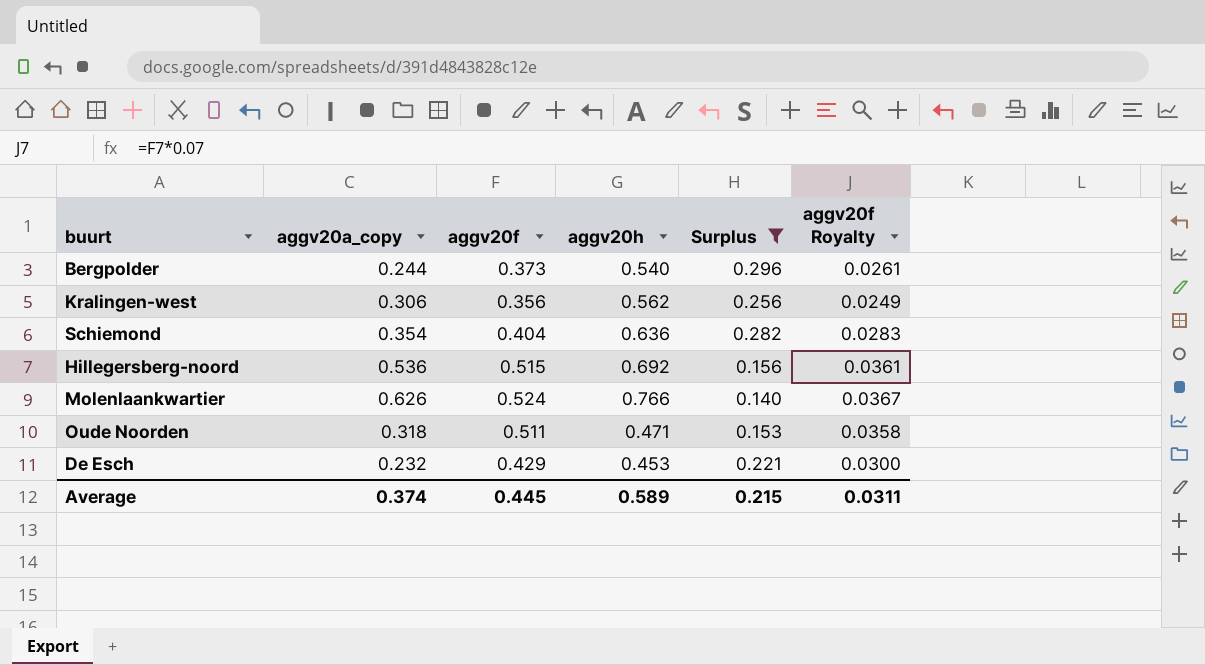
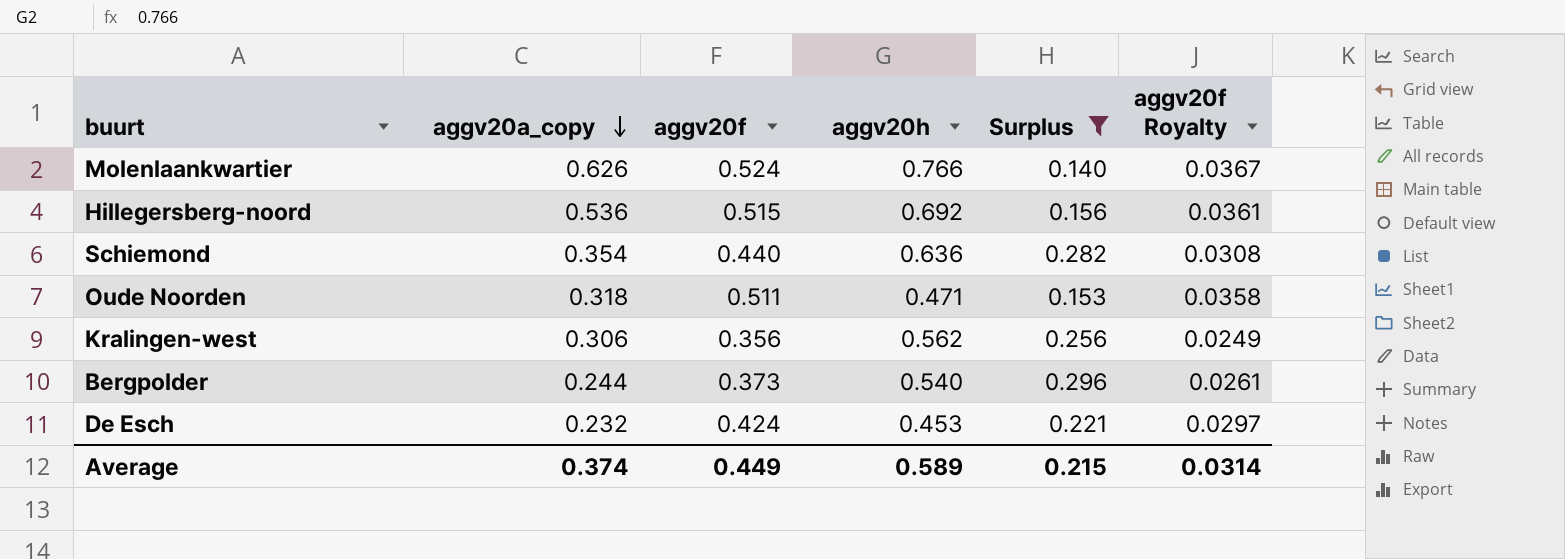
row order: none -> aggv20a_copy descending
Schiemond | aggv20f: 0.404 -> 0.440
Schiemond | aggv20f Royalty: 0.0283 -> 0.0308
De Esch | aggv20f: 0.429 -> 0.424
De Esch | aggv20f Royalty: 0.0300 -> 0.0297
Average | aggv20f: 0.445 -> 0.449
Average | aggv20f Royalty: 0.0311 -> 0.0314

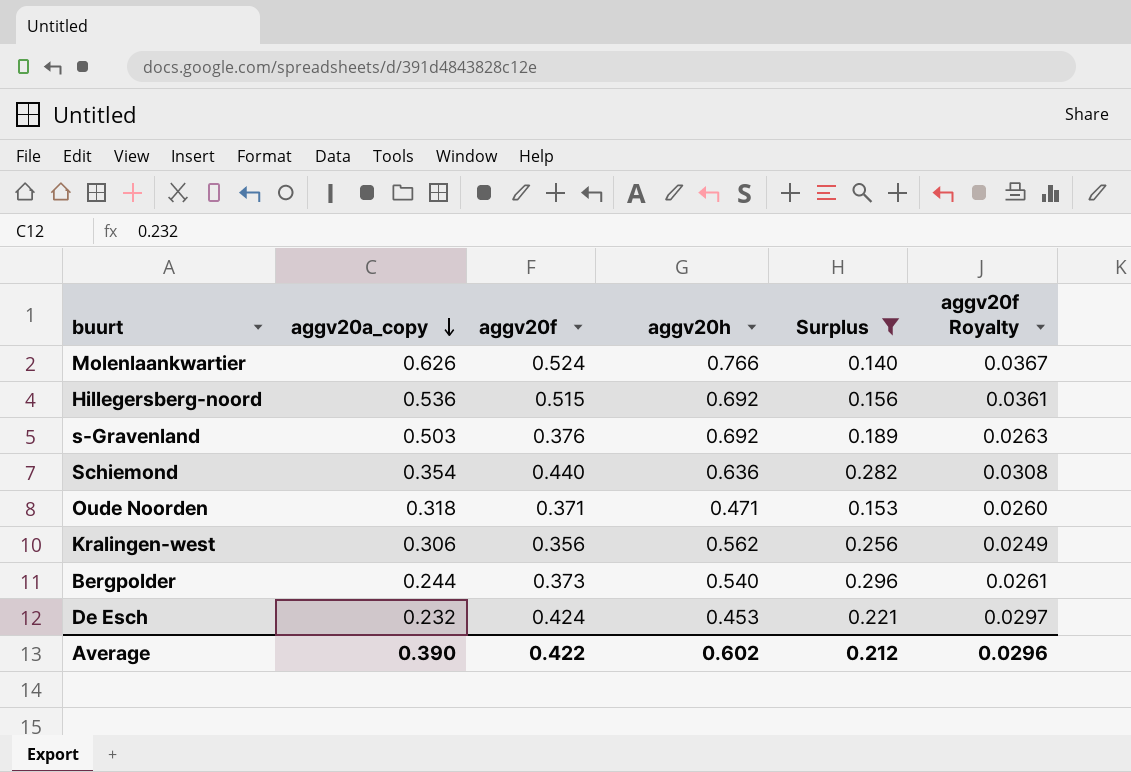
row s-Gravenland: none -> 0.503 | 0.376 | 0.692 | 0.189 | 0.0263
Oude Noorden | aggv20f: 0.511 -> 0.371
Oude Noorden | aggv20f Royalty: 0.0358 -> 0.0260
Average | aggv20a_copy: 0.374 -> 0.390
Average | aggv20f: 0.449 -> 0.422
Average | aggv20h: 0.589 -> 0.602
Average | Surplus: 0.215 -> 0.212
Average | aggv20f Royalty: 0.0314 -> 0.0296

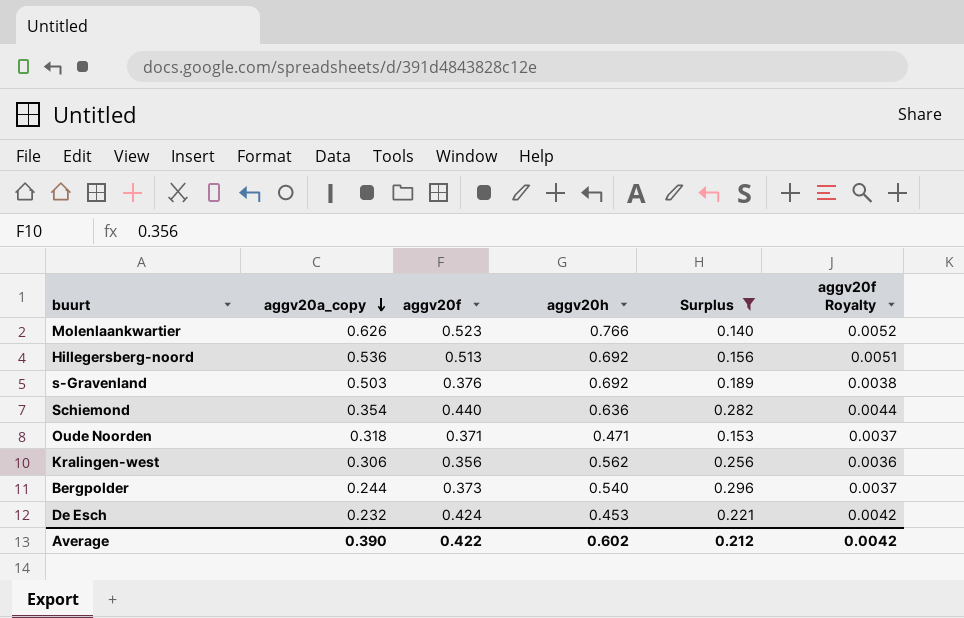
column aggv20f Royalty | formula: [aggv20f] * 0.07 -> [aggv20f] * 0.01
Molenlaankwartier | aggv20f: 0.524 -> 0.523
Hillegersberg-noord | aggv20f: 0.515 -> 0.513
Average | aggv20f Royalty: 0.0296 -> 0.0042

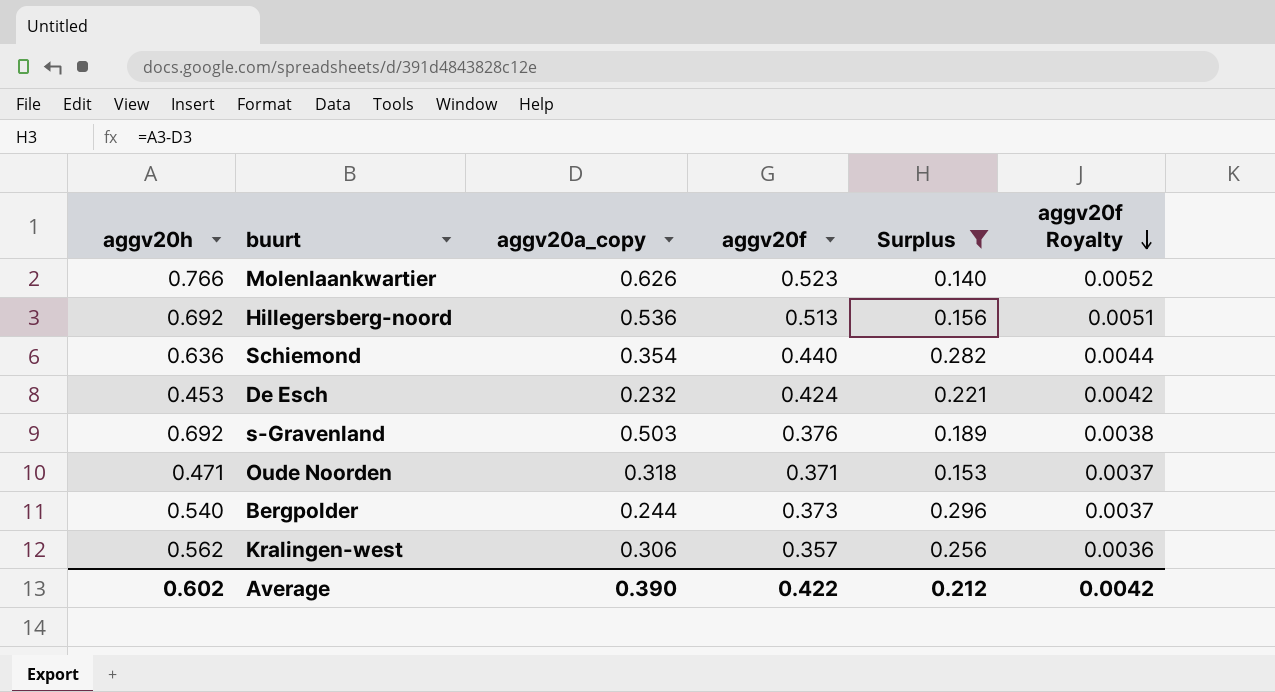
row order: aggv20a_copy descending -> aggv20f Royalty descending
column aggv20h | position: 4 -> 1
Kralingen-west | aggv20f: 0.356 -> 0.357

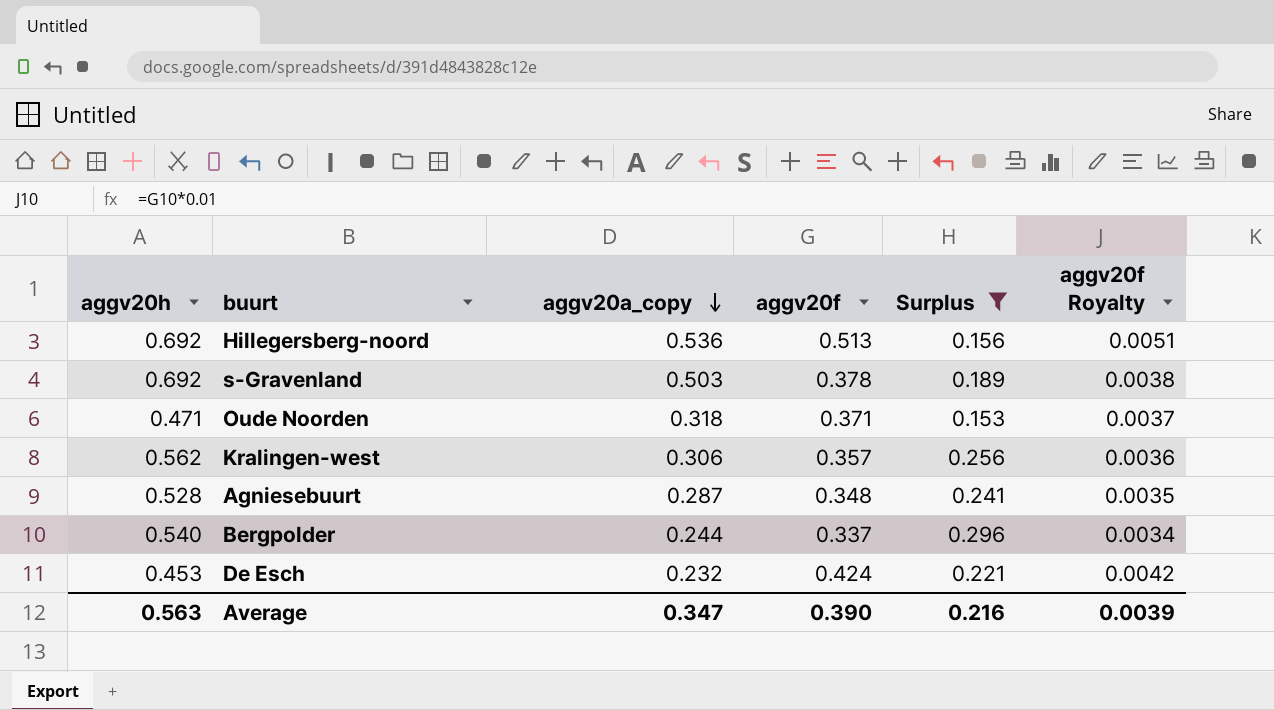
row order: aggv20f Royalty descending -> aggv20a_copy descending
row Molenlaankwartier: 0.766 | 0.626 | 0.523 | 0.140 | 0.0052 -> none
row Schiemond: 0.636 | 0.354 | 0.440 | 0.282 | 0.0044 -> none
s-Gravenland | aggv20f: 0.376 -> 0.378
row Agniesebuurt: none -> 0.528 | 0.287 | 0.348 | 0.241 | 0.0035
Bergpolder | aggv20f: 0.373 -> 0.337
Bergpolder | aggv20f Royalty: 0.0037 -> 0.0034
Average | aggv20h: 0.602 -> 0.563
Average | aggv20a_copy: 0.390 -> 0.347
Average | aggv20f: 0.422 -> 0.390
Average | Surplus: 0.212 -> 0.216
Average | aggv20f Royalty: 0.0042 -> 0.0039

